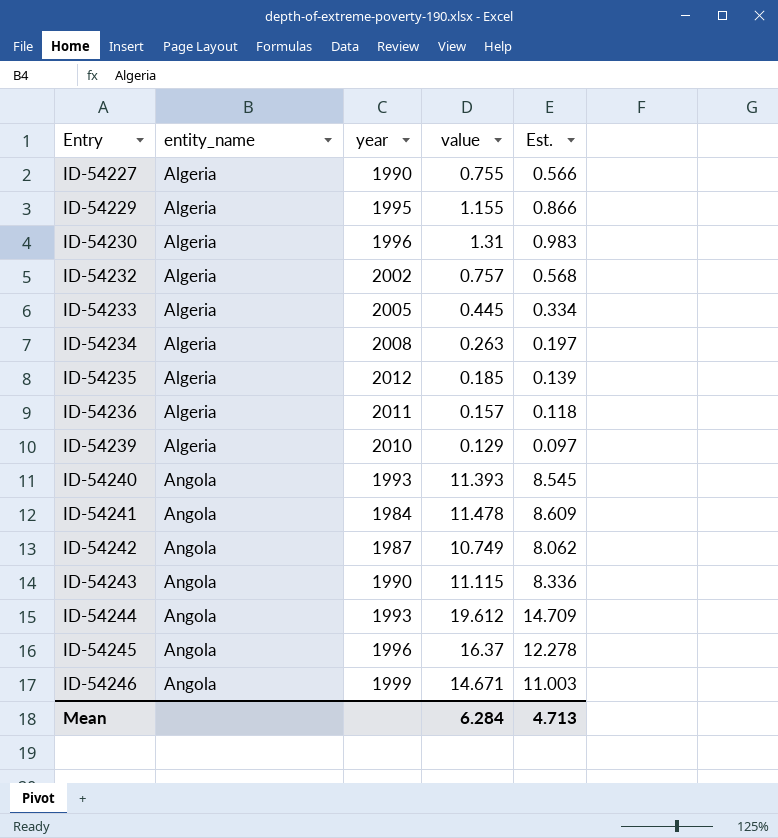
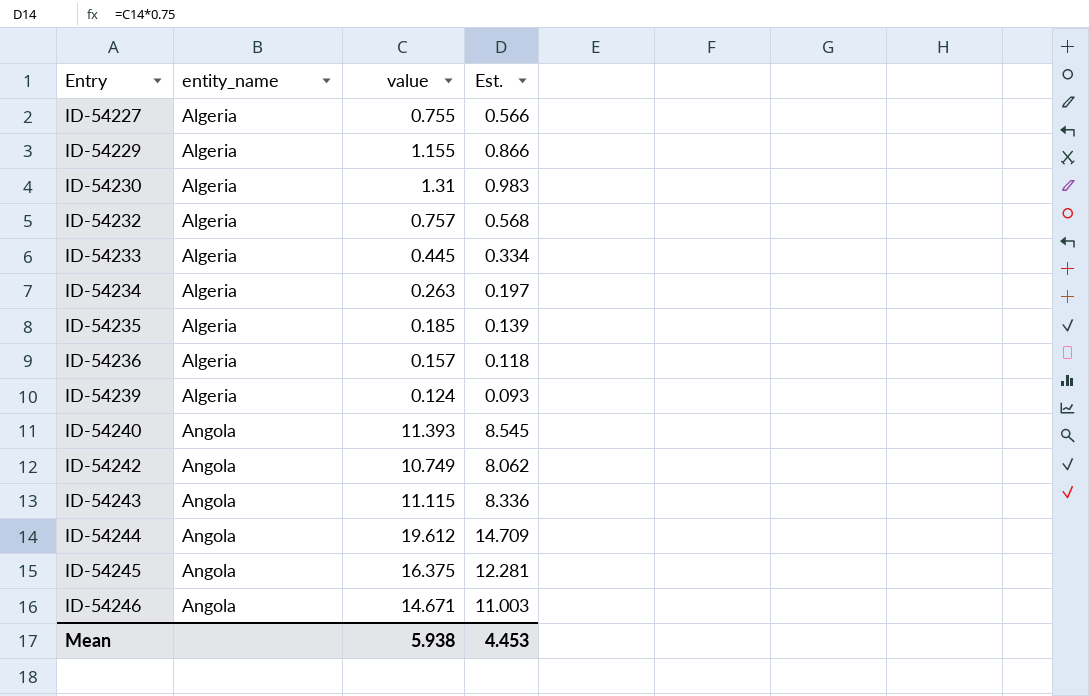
column year | position: 3 -> none
row ID-54241: Angola | 1984 | 11.478 | 8.609 -> none
ID-54239 | value: 0.129 -> 0.124
ID-54239 | Est.: 0.097 -> 0.093
ID-54245 | value: 16.37 -> 16.375
ID-54245 | Est.: 12.278 -> 12.281
Mean | value: 6.284 -> 5.938
Mean | Est.: 4.713 -> 4.453

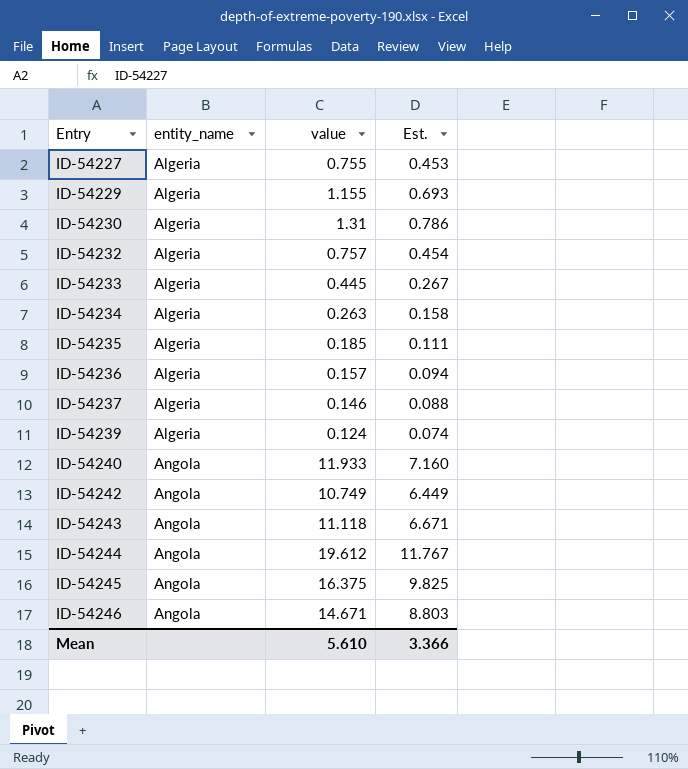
column Est. | formula: [value] * 0.75 -> [value] * 0.6
row ID-54237: none -> Algeria | 0.146 | 0.088
ID-54240 | value: 11.393 -> 11.933
ID-54243 | value: 11.115 -> 11.118
Mean | value: 5.938 -> 5.610
Mean | Est.: 4.453 -> 3.366

